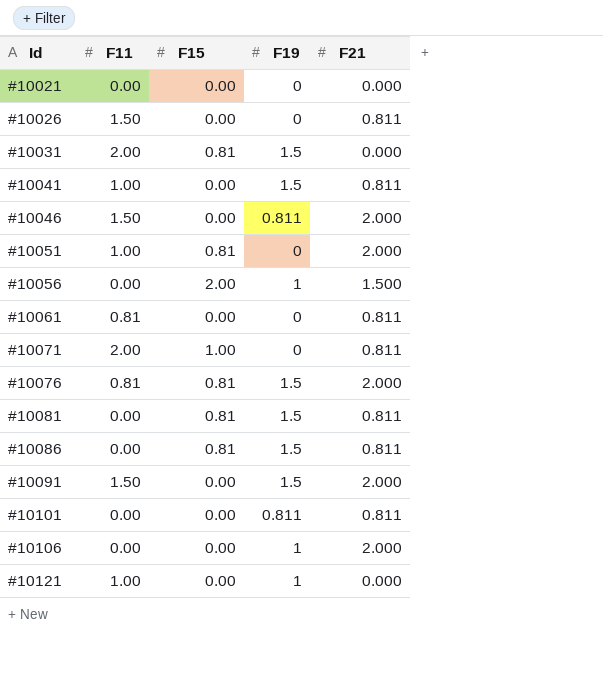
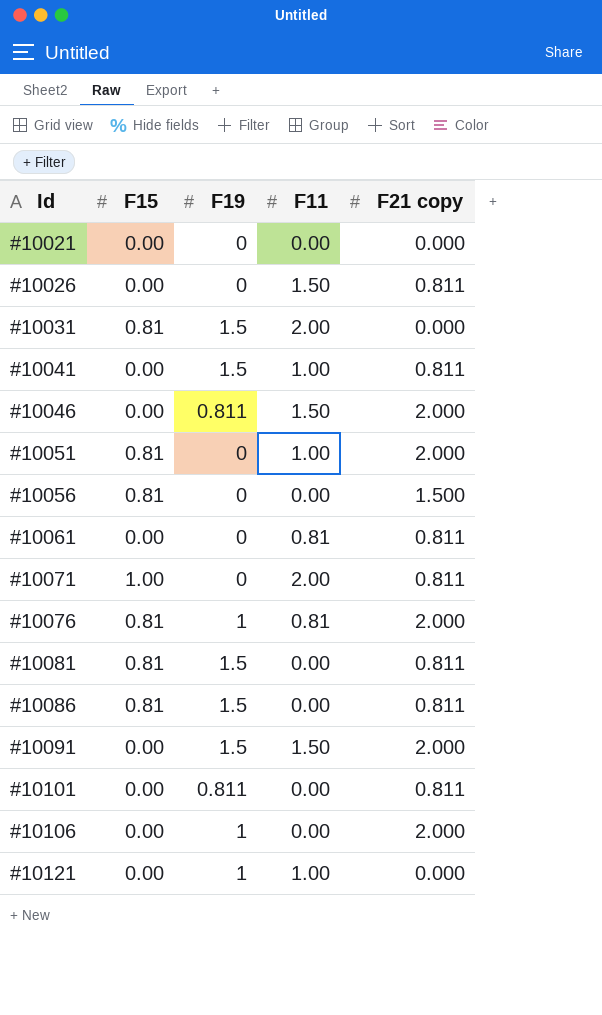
column F11 | position: 2 -> 4
column name: F21 -> F21 copy
#10056 | F15: 2.00 -> 0.81
#10056 | F19: 1 -> 0
#10076 | F19: 1.5 -> 1

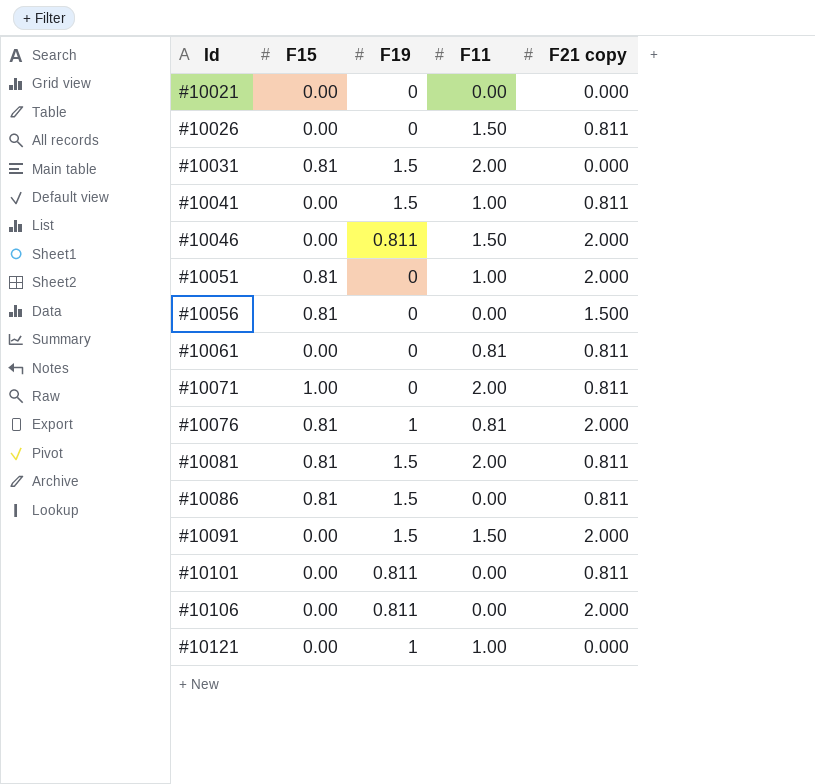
#10081 | F11: 0.00 -> 2.00
#10106 | F19: 1 -> 0.811

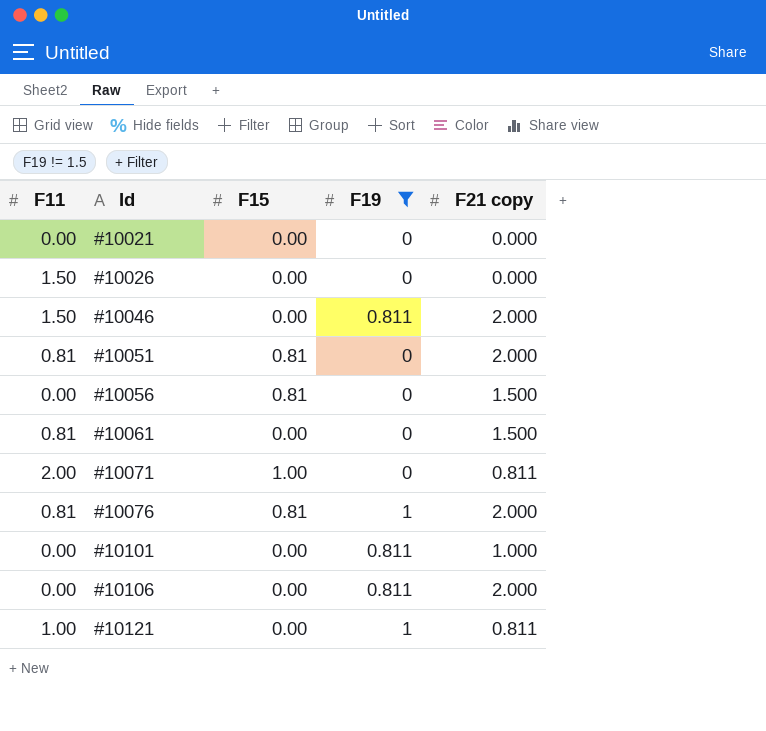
filter: none -> F19 != 1.5
column F11 | position: 4 -> 1
#10026 | F21 copy: 0.811 -> 0.000
#10051 | F11: 1.00 -> 0.81
#10061 | F21 copy: 0.811 -> 1.500
#10101 | F21 copy: 0.811 -> 1.000
#10121 | F21 copy: 0.000 -> 0.811

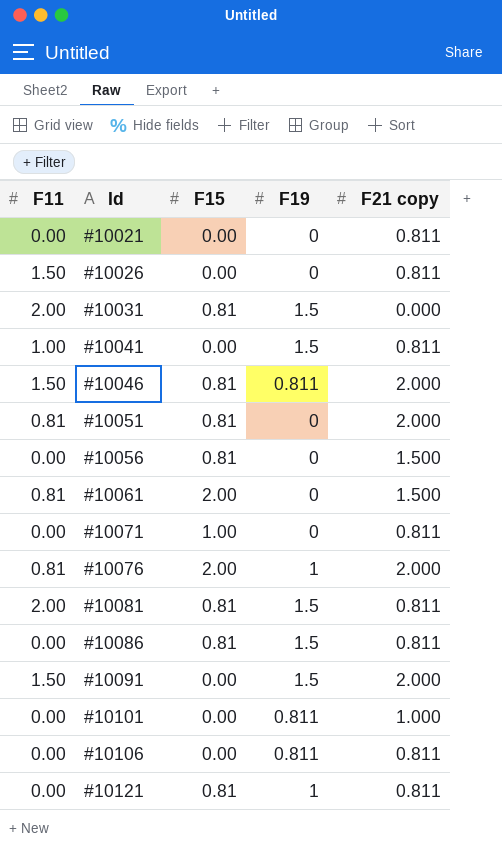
filter: F19 != 1.5 -> none
#10021 | F21 copy: 0.000 -> 0.811
#10026 | F21 copy: 0.000 -> 0.811
#10046 | F15: 0.00 -> 0.81
#10061 | F15: 0.00 -> 2.00
#10071 | F11: 2.00 -> 0.00
#10076 | F15: 0.81 -> 2.00
#10106 | F21 copy: 2.000 -> 0.811
#10121 | F11: 1.00 -> 0.00
#10121 | F15: 0.00 -> 0.81

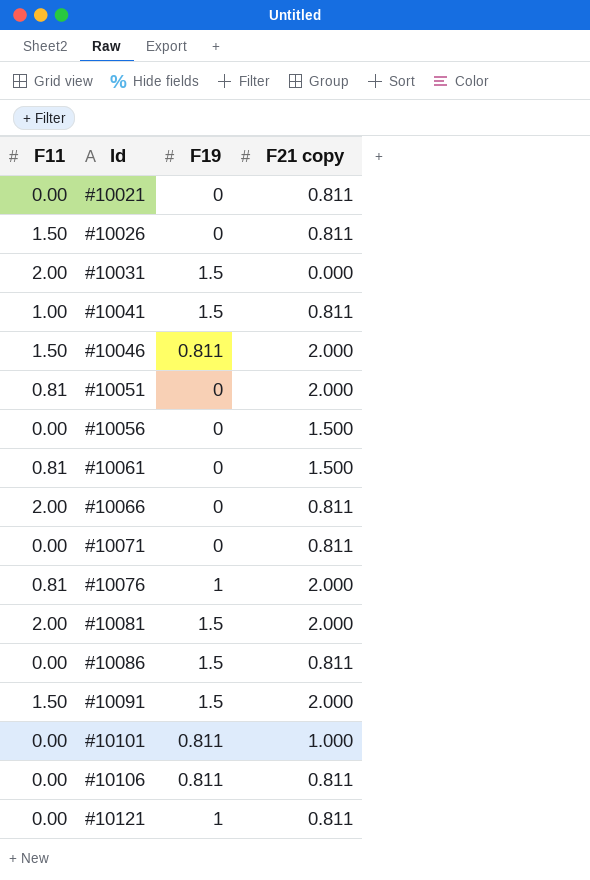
column F15 | position: 3 -> none
row #10066: none -> 2.00 | 0 | 0.811
#10081 | F21 copy: 0.811 -> 2.000

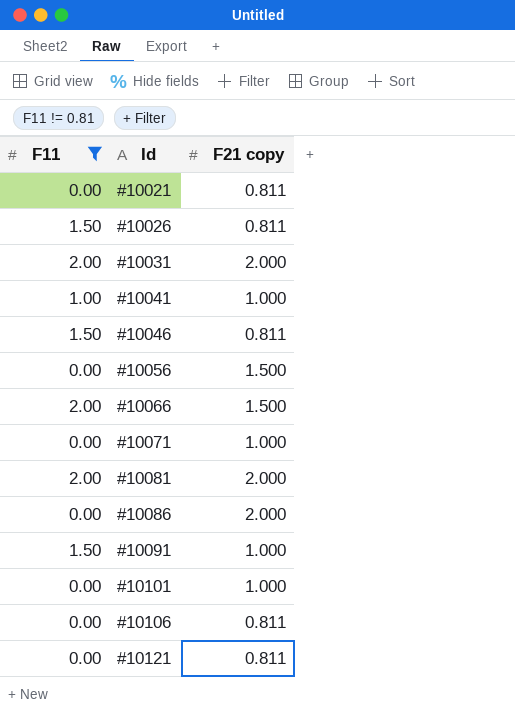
filter: none -> F11 != 0.81
column F19 | position: 3 -> none
#10031 | F21 copy: 0.000 -> 2.000
#10041 | F21 copy: 0.811 -> 1.000
#10046 | F21 copy: 2.000 -> 0.811
#10066 | F21 copy: 0.811 -> 1.500
#10071 | F21 copy: 0.811 -> 1.000
#10086 | F21 copy: 0.811 -> 2.000
#10091 | F21 copy: 2.000 -> 1.000

